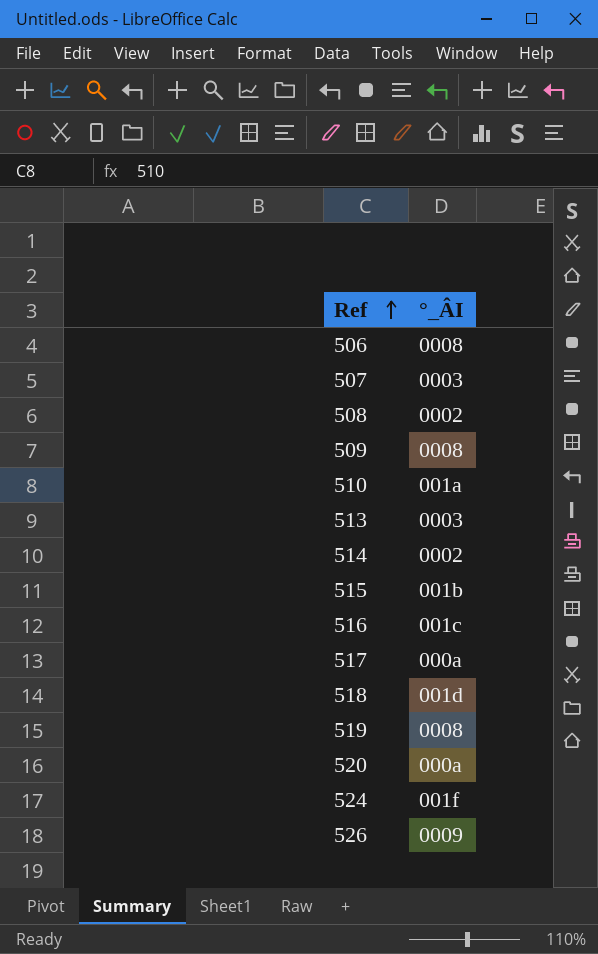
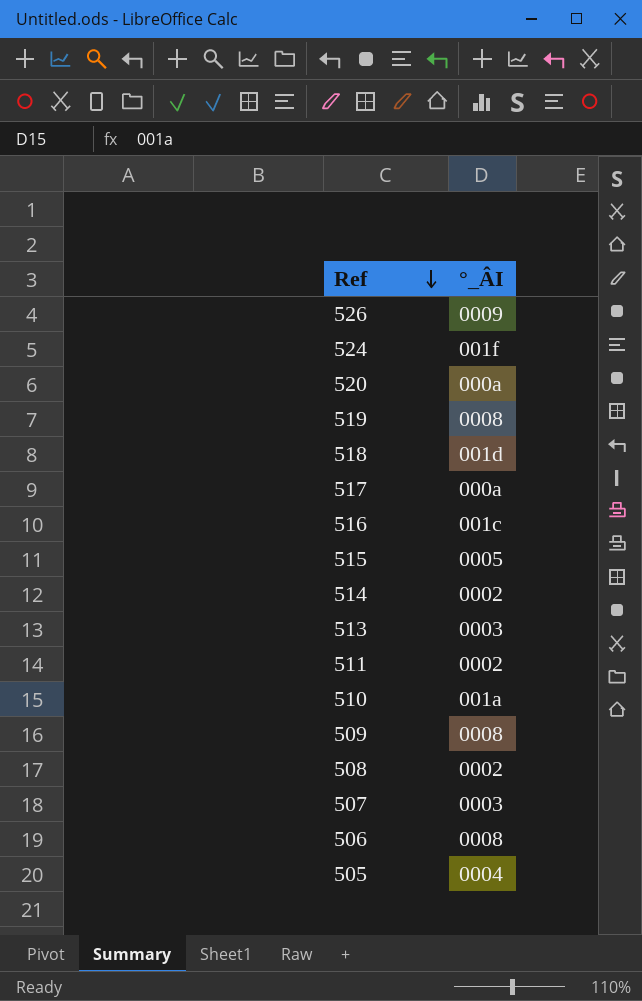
row order: Ref ascending -> Ref descending
515 | °_ÂI: 001b -> 0005
row 511: none -> 0002
row 505: none -> 0004

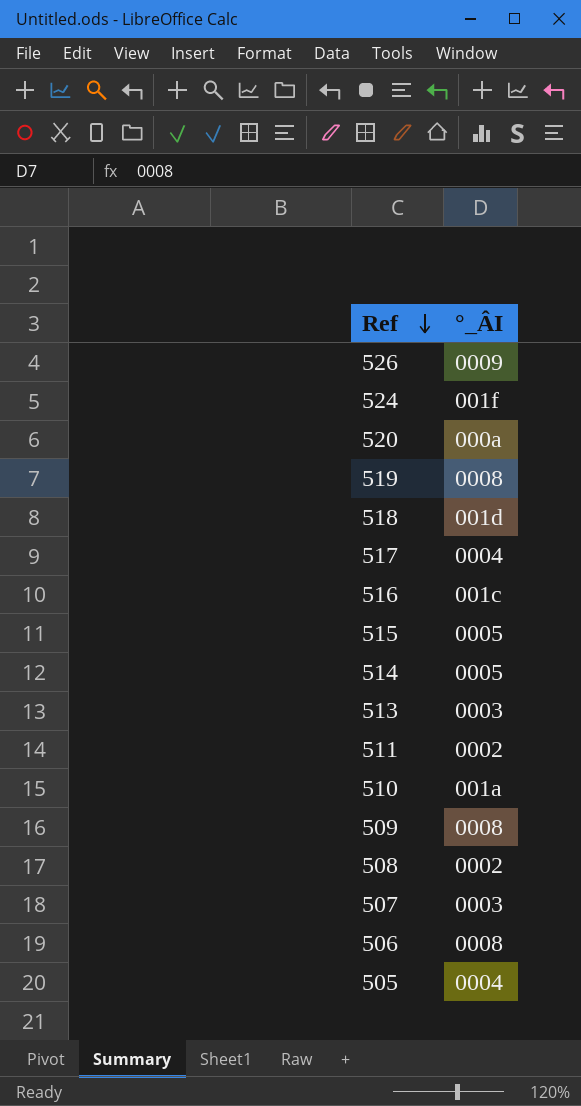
517 | °_ÂI: 000a -> 0004
514 | °_ÂI: 0002 -> 0005

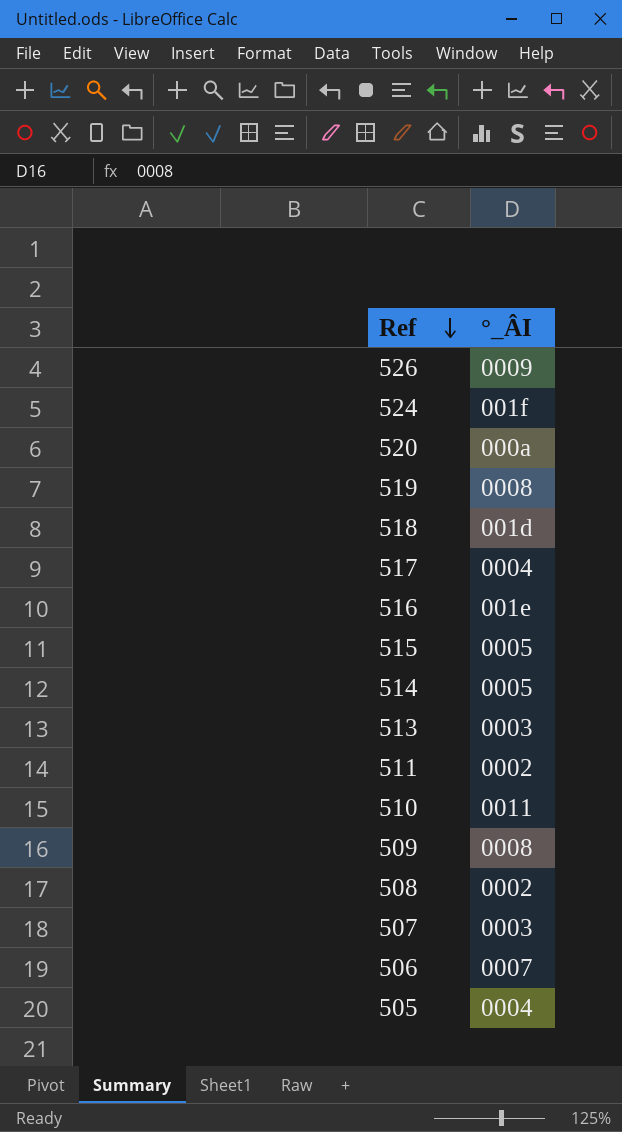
516 | °_ÂI: 001c -> 001e
510 | °_ÂI: 001a -> 0011
506 | °_ÂI: 0008 -> 0007

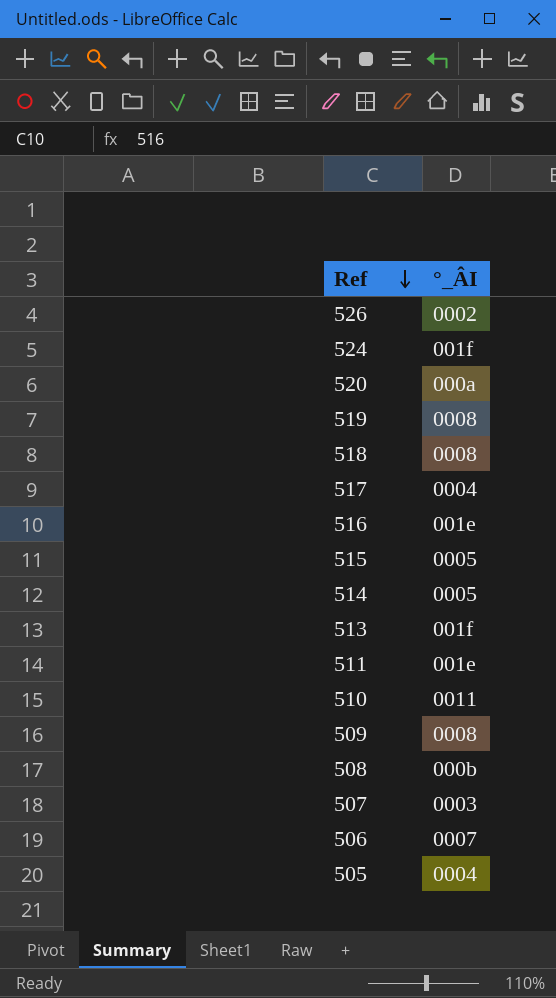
526 | °_ÂI: 0009 -> 0002
518 | °_ÂI: 001d -> 0008
513 | °_ÂI: 0003 -> 001f
511 | °_ÂI: 0002 -> 001e
508 | °_ÂI: 0002 -> 000b

